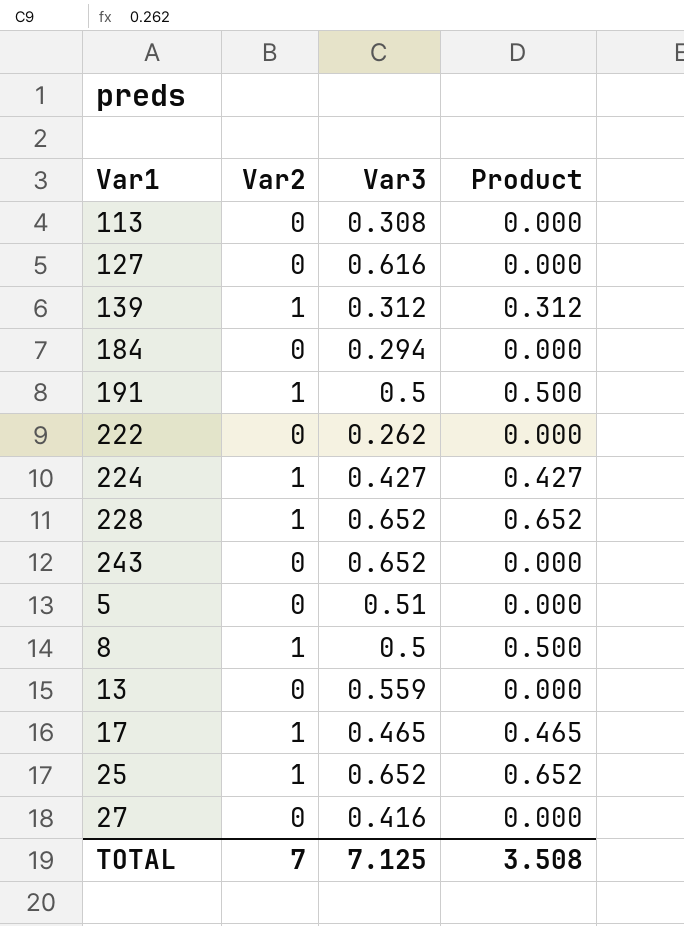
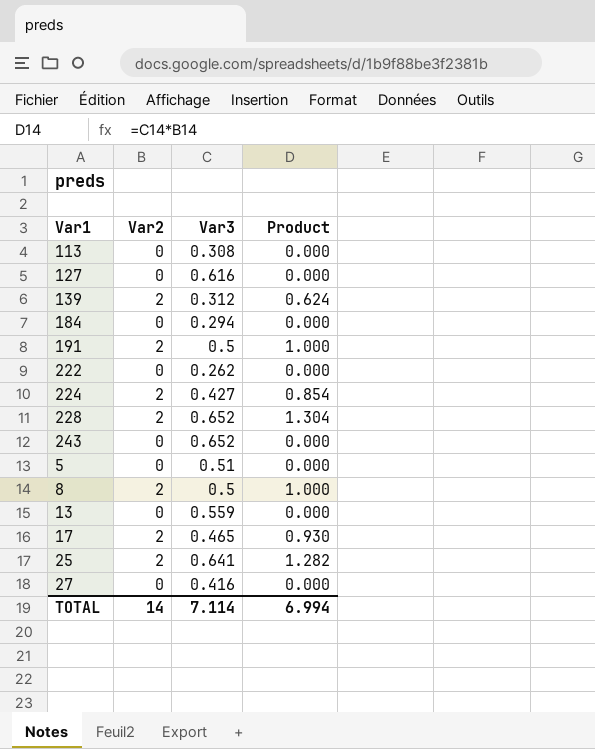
139 | Var2: 1 -> 2
139 | Product: 0.312 -> 0.624
191 | Var2: 1 -> 2
191 | Product: 0.500 -> 1.000
224 | Var2: 1 -> 2
224 | Product: 0.427 -> 0.854
228 | Var2: 1 -> 2
228 | Product: 0.652 -> 1.304
8 | Var2: 1 -> 2
8 | Product: 0.500 -> 1.000
17 | Var2: 1 -> 2
17 | Product: 0.465 -> 0.930
25 | Var2: 1 -> 2
25 | Var3: 0.652 -> 0.641
25 | Product: 0.652 -> 1.282
TOTAL | Var2: 7 -> 14
TOTAL | Var3: 7.125 -> 7.114
TOTAL | Product: 3.508 -> 6.994

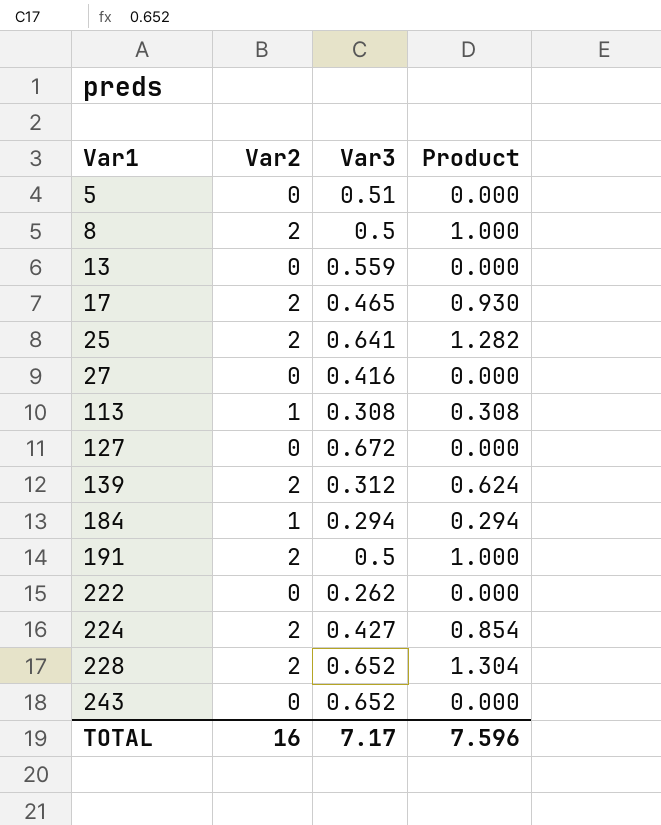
row order: none -> Var1 ascending
113 | Var2: 0 -> 1
113 | Product: 0.000 -> 0.308
127 | Var3: 0.616 -> 0.672
184 | Var2: 0 -> 1
184 | Product: 0.000 -> 0.294
TOTAL | Var2: 14 -> 16
TOTAL | Var3: 7.114 -> 7.17
TOTAL | Product: 6.994 -> 7.596

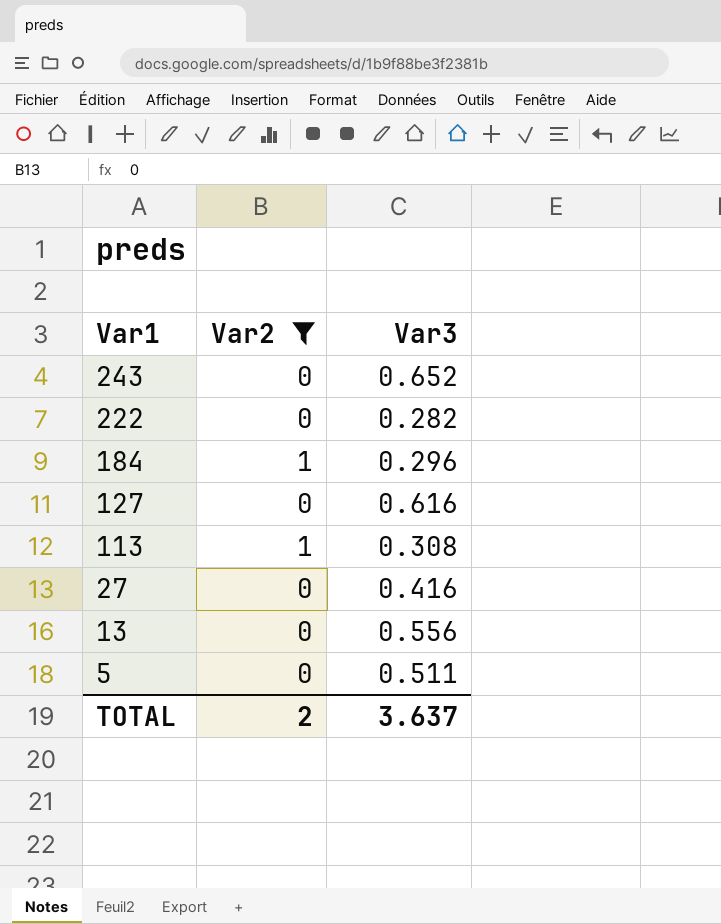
filter: none -> Var2 != 2
row order: Var1 ascending -> Var1 descending
column Product | formula: [Var2] * [Var3] -> none
222 | Var3: 0.262 -> 0.282
184 | Var3: 0.294 -> 0.296
127 | Var3: 0.672 -> 0.616
13 | Var3: 0.559 -> 0.556
5 | Var3: 0.51 -> 0.511
TOTAL | Var2: 16 -> 2
TOTAL | Var3: 7.17 -> 3.637

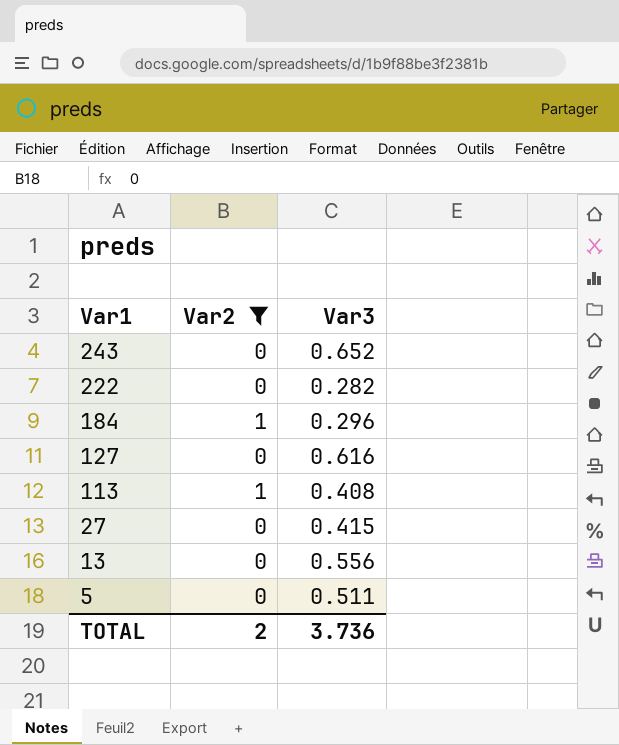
113 | Var3: 0.308 -> 0.408
27 | Var3: 0.416 -> 0.415
TOTAL | Var3: 3.637 -> 3.736

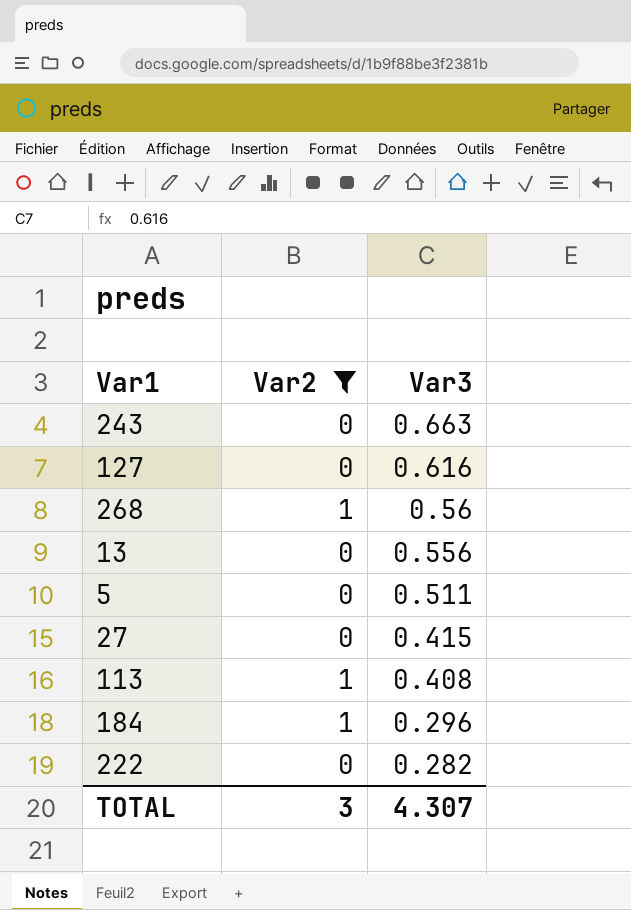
row order: Var1 descending -> Var3 descending
243 | Var3: 0.652 -> 0.663
row 268: none -> 1 | 0.56
TOTAL | Var2: 2 -> 3
TOTAL | Var3: 3.736 -> 4.307

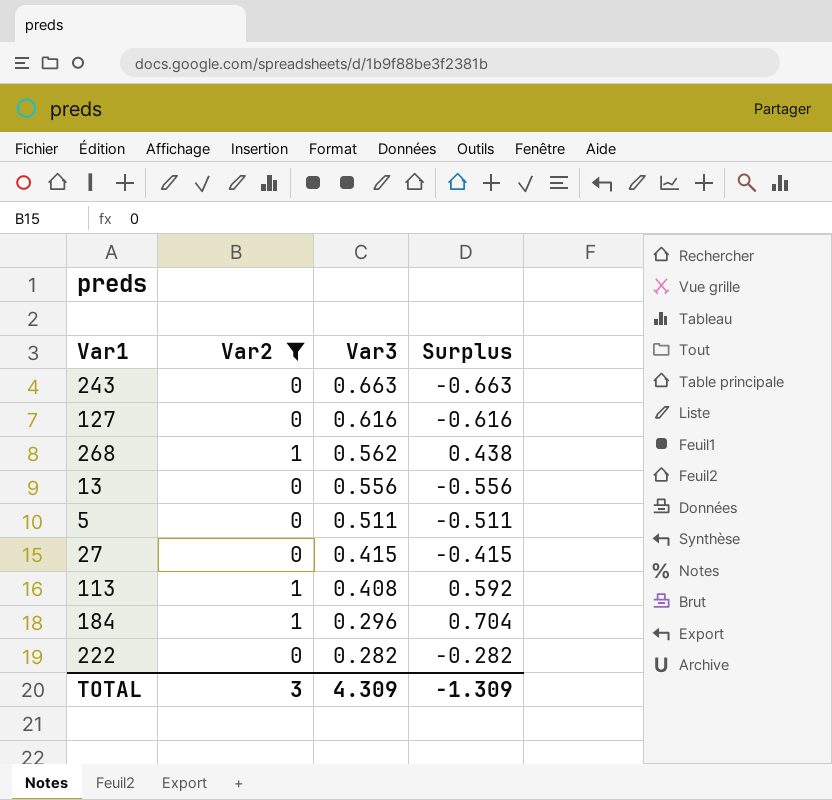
column Surplus | formula: none -> [Var2] - [Var3]
268 | Var3: 0.56 -> 0.562
TOTAL | Var3: 4.307 -> 4.309

